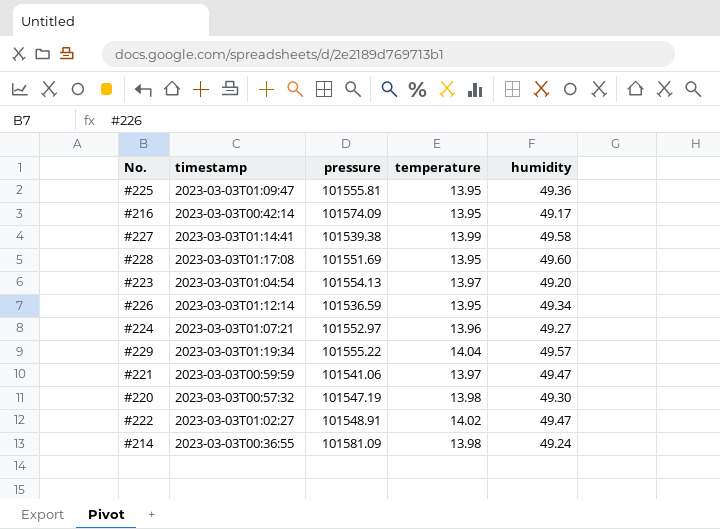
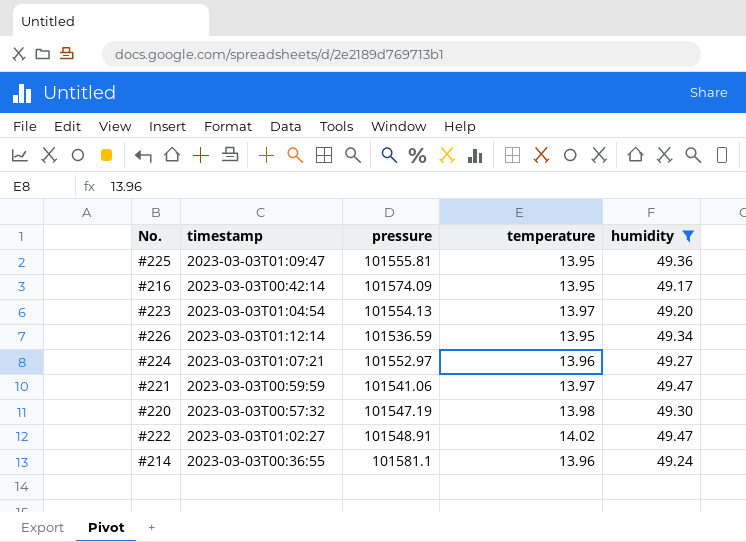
filter: none -> humidity <= 49.47
#214 | pressure: 101581.09 -> 101581.1
#214 | temperature: 13.98 -> 13.96

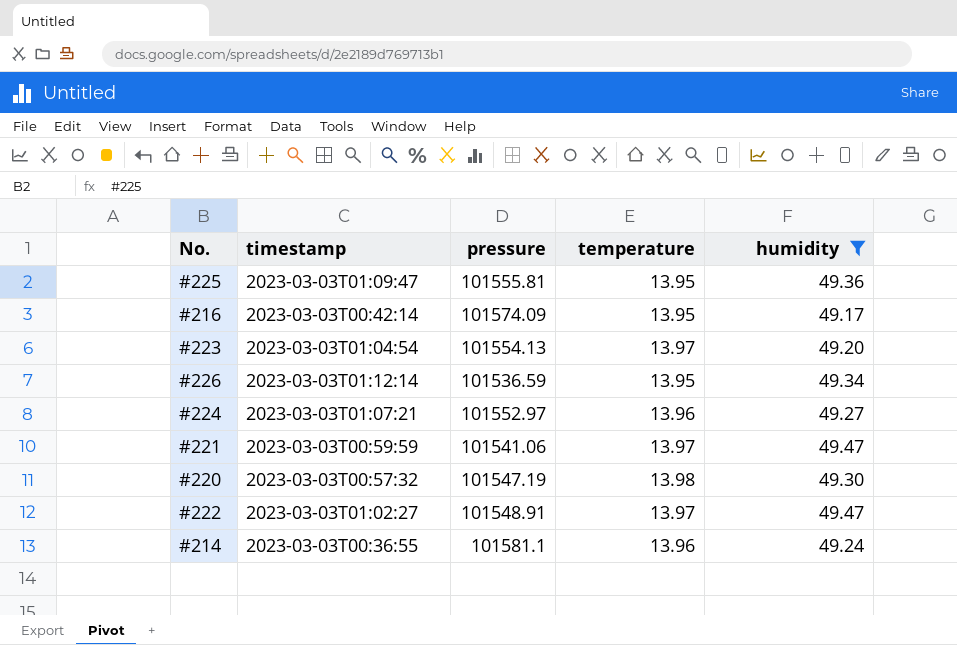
#222 | temperature: 14.02 -> 13.97

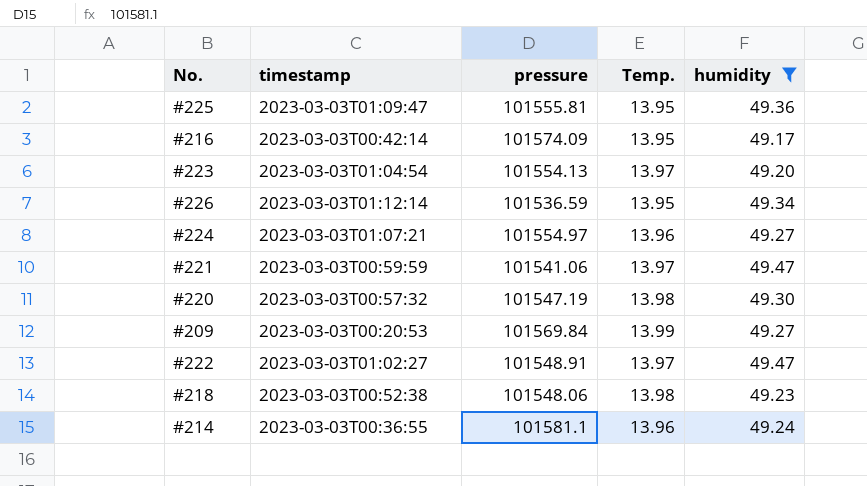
column name: temperature -> Temp.
#224 | pressure: 101552.97 -> 101554.97
row #209: none -> 2023-03-03T00:20:53 | 101569.84 | 13.99 | 49.27
row #218: none -> 2023-03-03T00:52:38 | 101548.06 | 13.98 | 49.23

